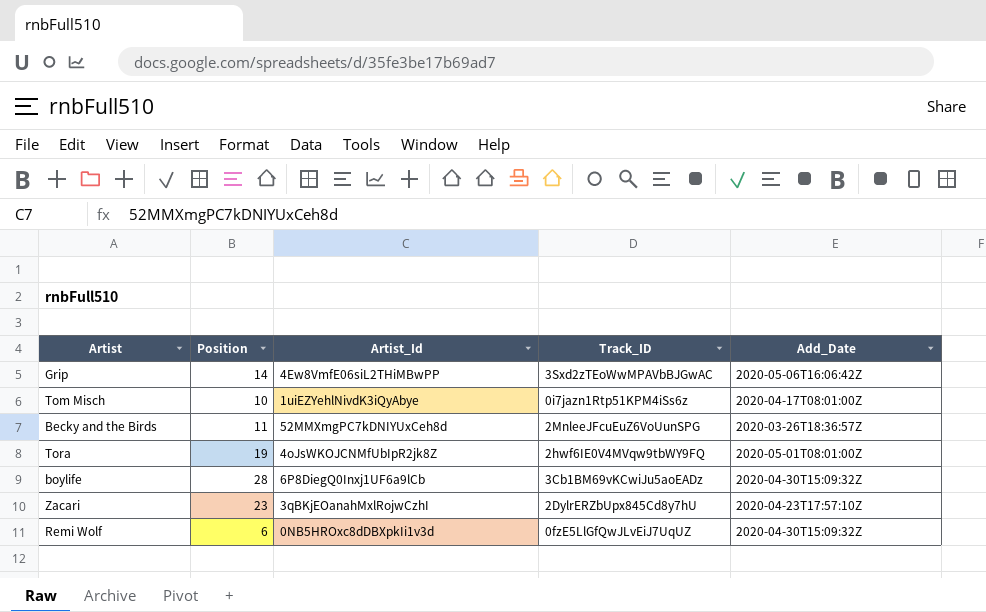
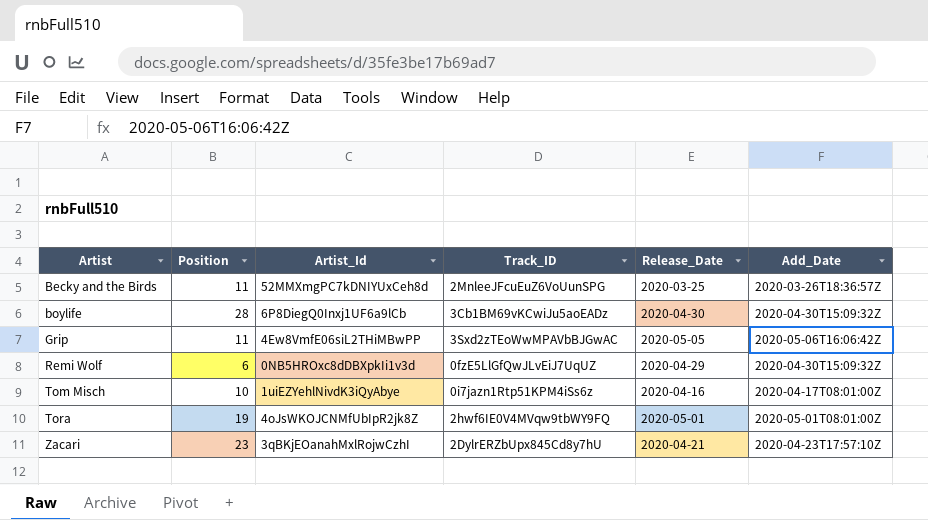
row order: none -> Artist ascending
column Release_Date | position: none -> 5
Grip | Position: 14 -> 11

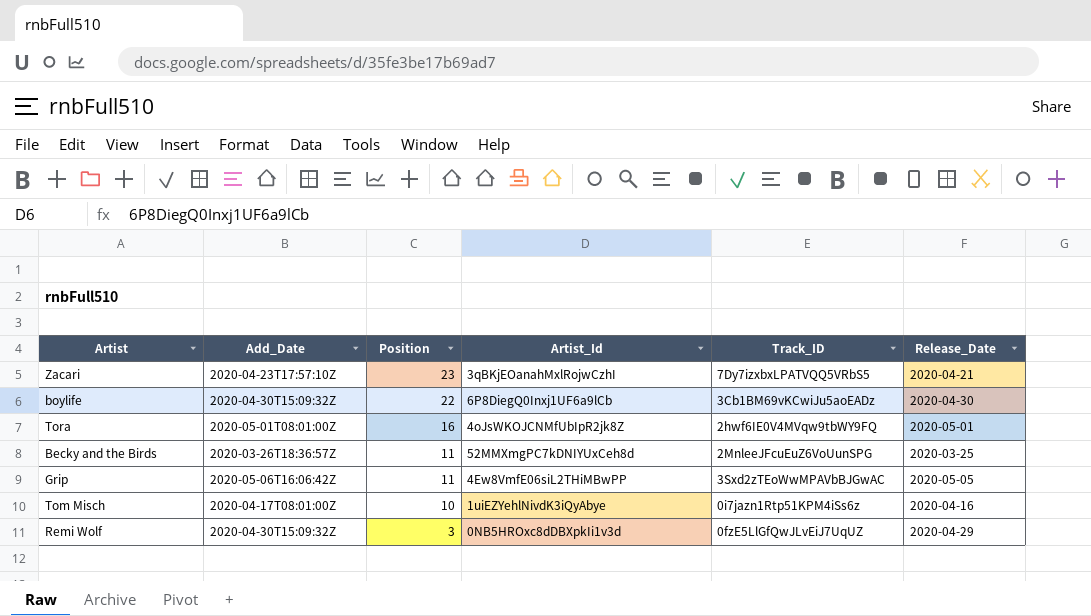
row order: Artist ascending -> Position descending
column Add_Date | position: 6 -> 2
Zacari | Track_ID: 2DylrERZbUpx845Cd8y7hU -> 7Dy7izxbxLPATVQQ5VRbS5
boylife | Position: 28 -> 22
Tora | Position: 19 -> 16
Remi Wolf | Position: 6 -> 3

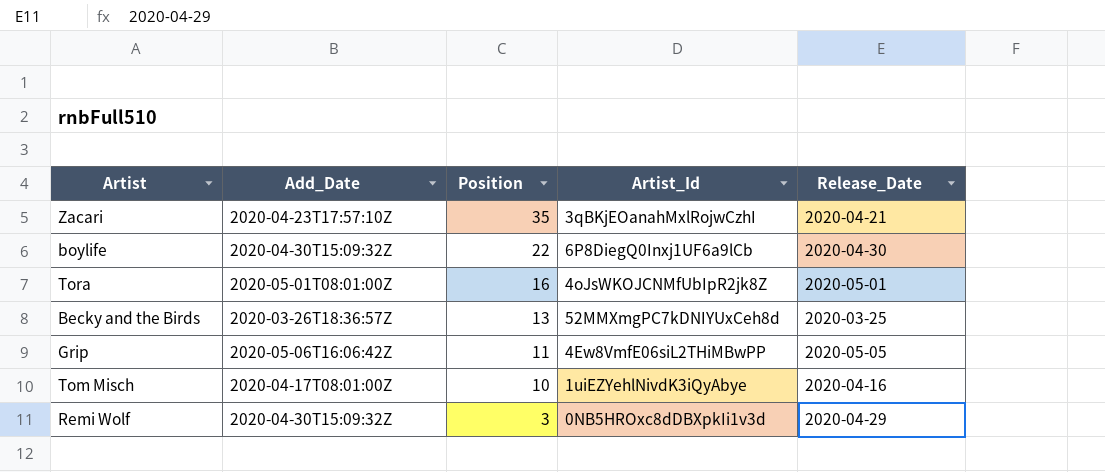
column Track_ID | position: 5 -> none
Zacari | Position: 23 -> 35
Becky and the Birds | Position: 11 -> 13

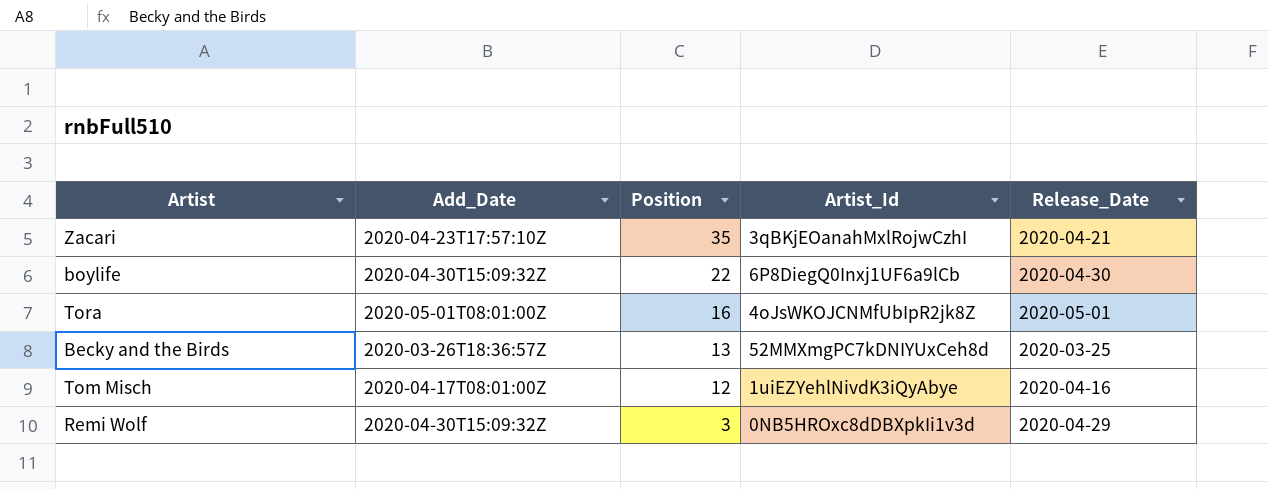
row Grip: 2020-05-06T16:06:42Z | 11 | 4Ew8VmfE06siL2THiMBwPP | 2020-05-05 -> none
Tom Misch | Position: 10 -> 12

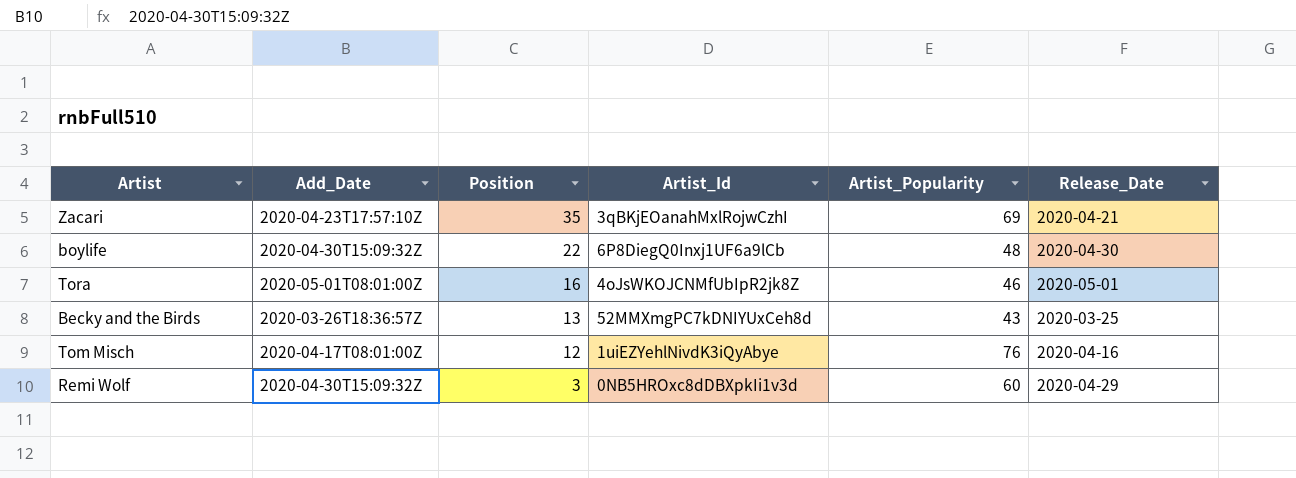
column Artist_Popularity | position: none -> 5

